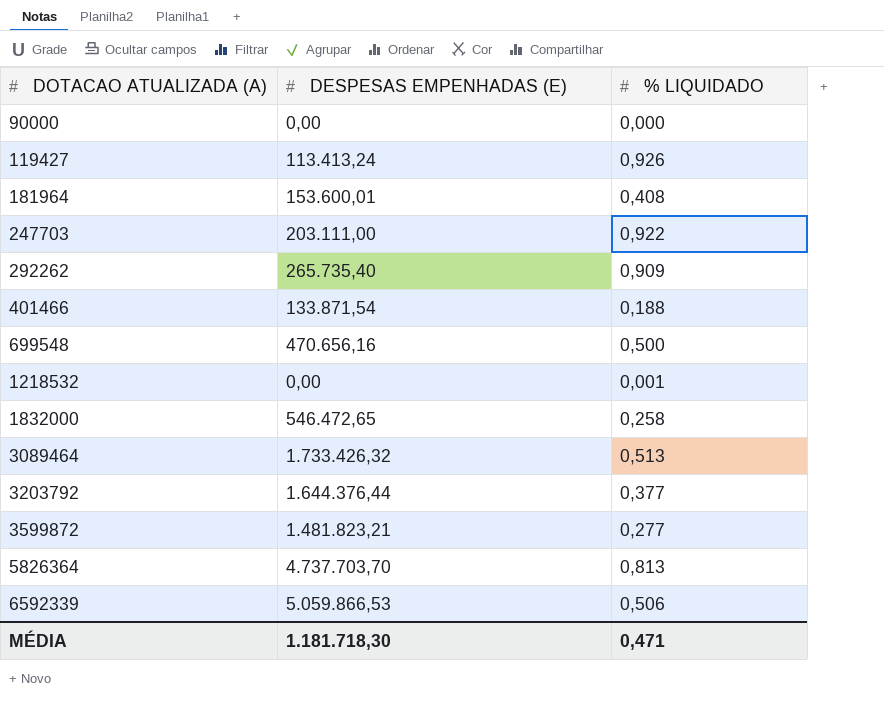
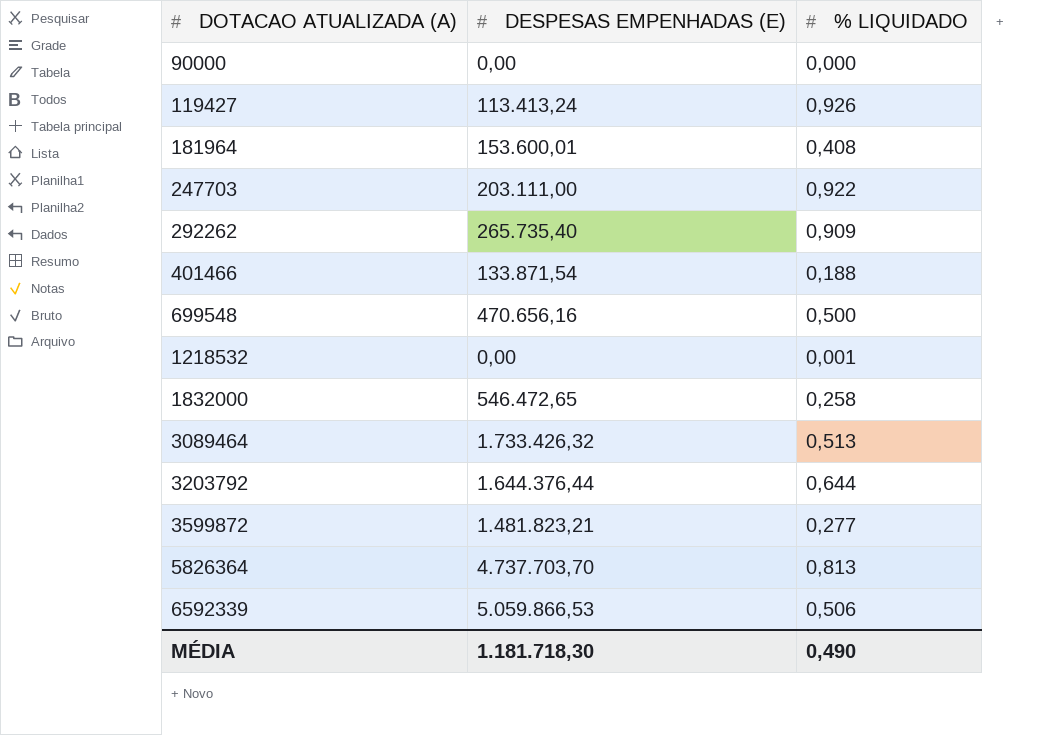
3203792 | % LIQUIDADO: 0,377 -> 0,644
MÉDIA | % LIQUIDADO: 0,471 -> 0,490

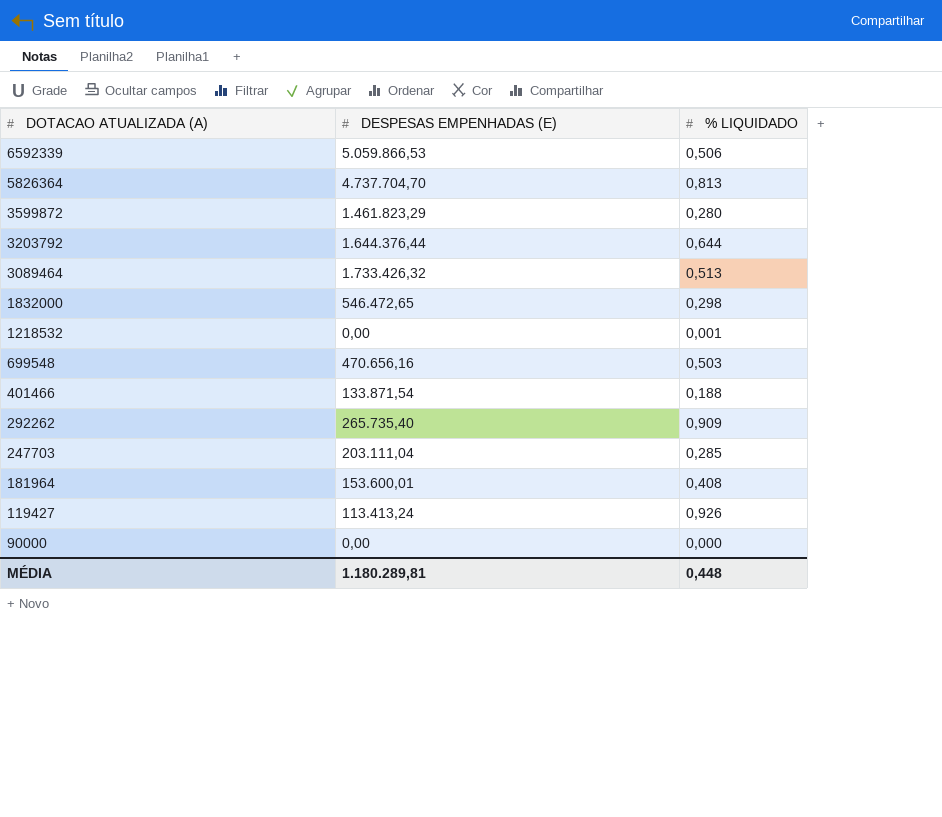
row order: DOTACAO ATUALIZADA (A) ascending -> DOTACAO ATUALIZADA (A) descending
5826364 | DESPESAS EMPENHADAS (E): 4.737.703,70 -> 4.737.704,70
3599872 | DESPESAS EMPENHADAS (E): 1.481.823,21 -> 1.461.823,29
3599872 | % LIQUIDADO: 0,277 -> 0,280
1832000 | % LIQUIDADO: 0,258 -> 0,298
699548 | % LIQUIDADO: 0,500 -> 0,503
247703 | DESPESAS EMPENHADAS (E): 203.111,00 -> 203.111,04
247703 | % LIQUIDADO: 0,922 -> 0,285
MÉDIA | DESPESAS EMPENHADAS (E): 1.181.718,30 -> 1.180.289,81
MÉDIA | % LIQUIDADO: 0,490 -> 0,448

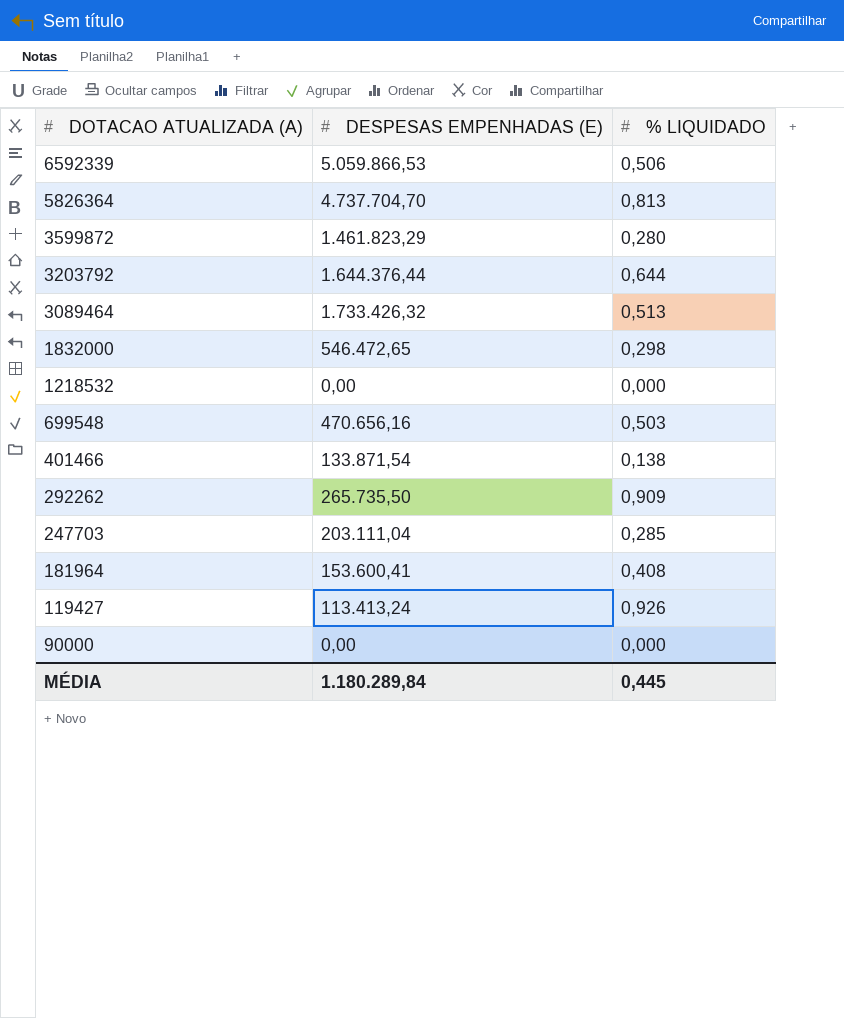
1218532 | % LIQUIDADO: 0,001 -> 0,000
401466 | % LIQUIDADO: 0,188 -> 0,138
292262 | DESPESAS EMPENHADAS (E): 265.735,40 -> 265.735,50
181964 | DESPESAS EMPENHADAS (E): 153.600,01 -> 153.600,41
MÉDIA | DESPESAS EMPENHADAS (E): 1.180.289,81 -> 1.180.289,84
MÉDIA | % LIQUIDADO: 0,448 -> 0,445

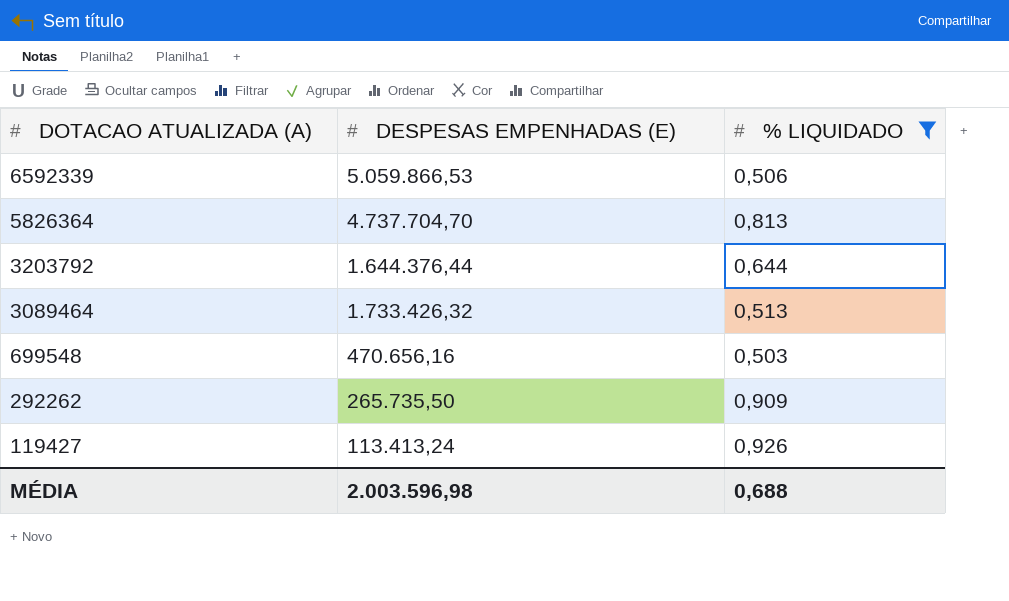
filter: none -> % LIQUIDADO >= 0,503
MÉDIA | DESPESAS EMPENHADAS (E): 1.180.289,84 -> 2.003.596,98
MÉDIA | % LIQUIDADO: 0,445 -> 0,688

